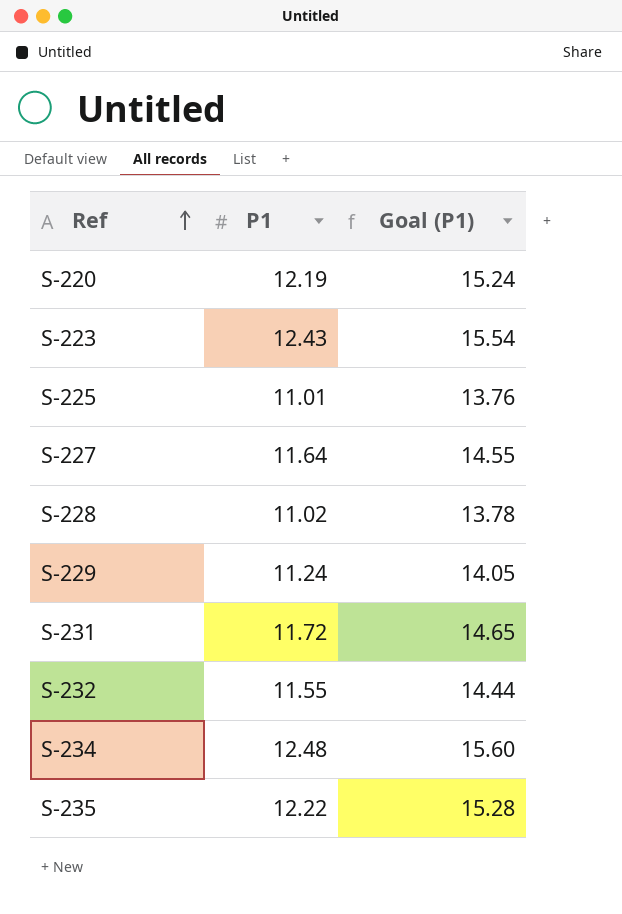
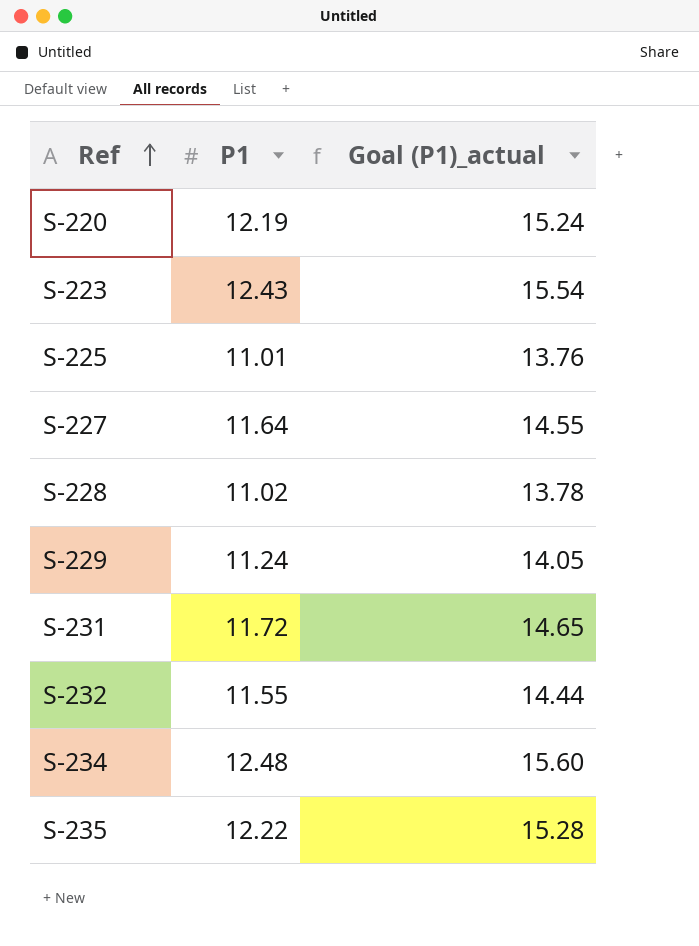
column name: Goal (P1) -> Goal (P1)_actual

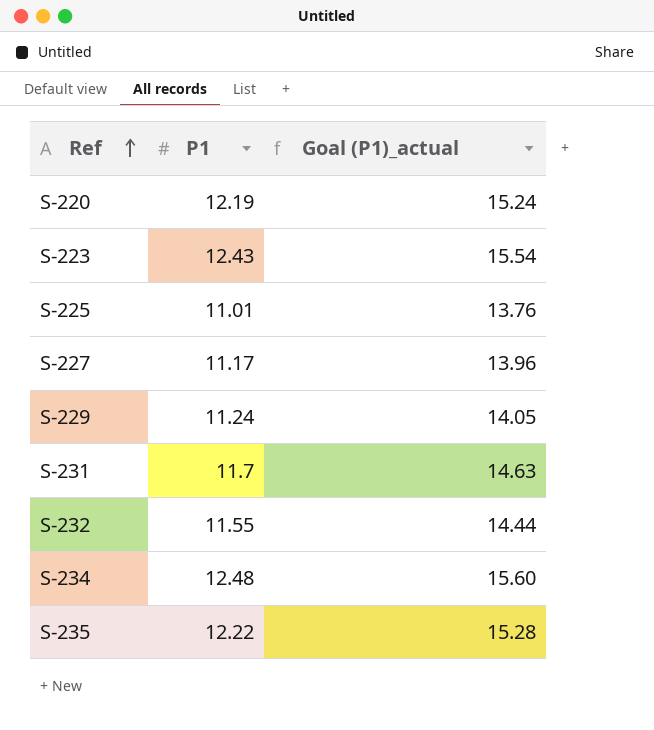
row S-228: 11.02 | 13.78 -> none
S-227 | P1: 11.64 -> 11.17
S-227 | Goal (P1)_actual: 14.55 -> 13.96
S-231 | P1: 11.72 -> 11.7
S-231 | Goal (P1)_actual: 14.65 -> 14.63

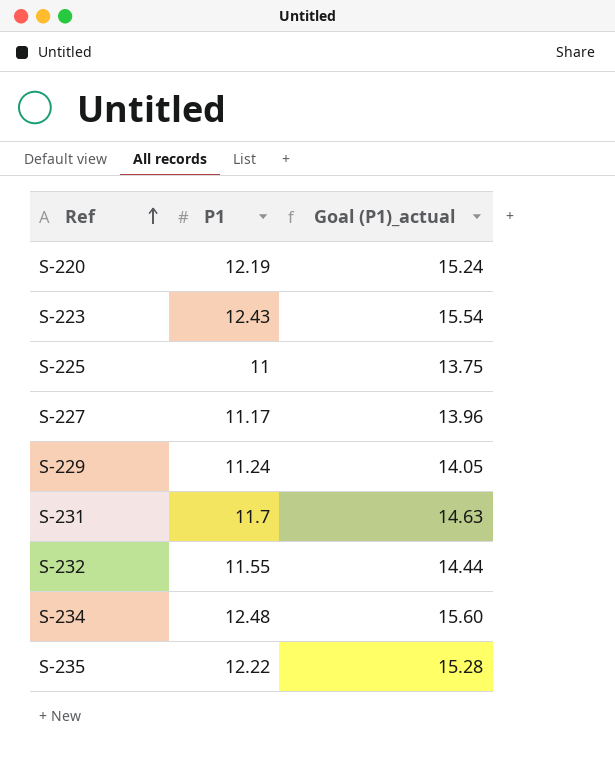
S-225 | P1: 11.01 -> 11
S-225 | Goal (P1)_actual: 13.76 -> 13.75

